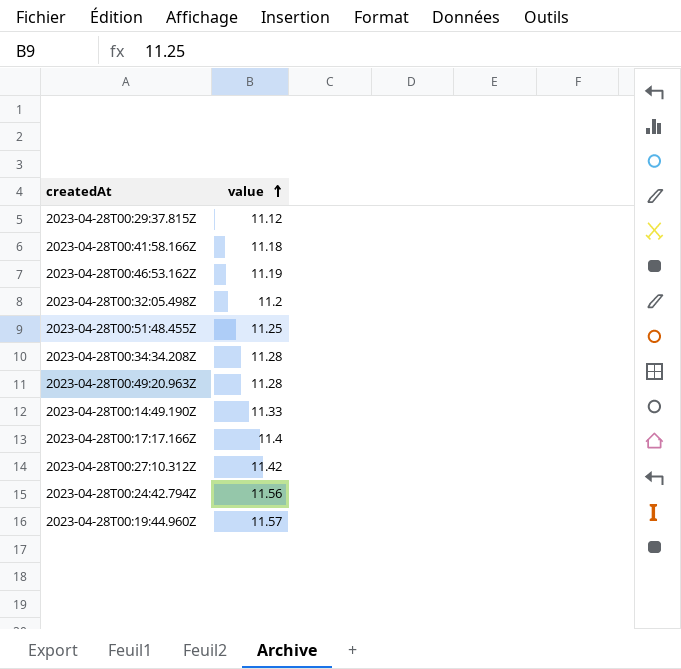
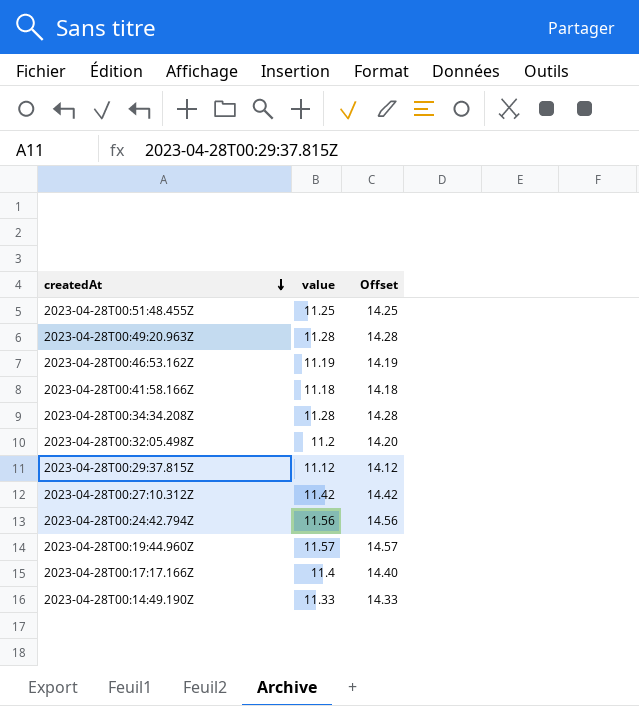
row order: value ascending -> createdAt descending
column Offset | formula: none -> [value] + 3

